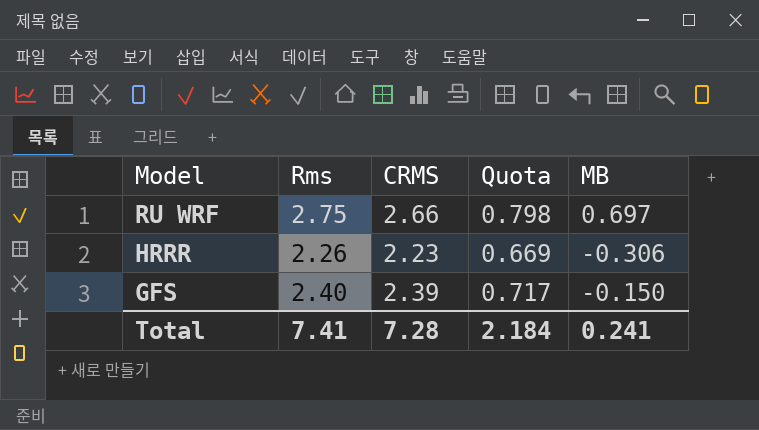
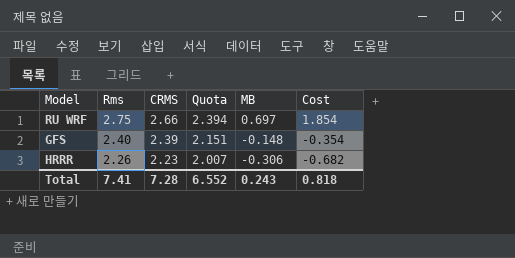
row order: Model descending -> Rms descending
column Quota | formula: [CRMS] * 0.3 -> [CRMS] * 0.9
column Cost | formula: none -> [CRMS] * [MB]
GFS | MB: -0.150 -> -0.148
Total | Quota: 2.184 -> 6.552
Total | MB: 0.241 -> 0.243

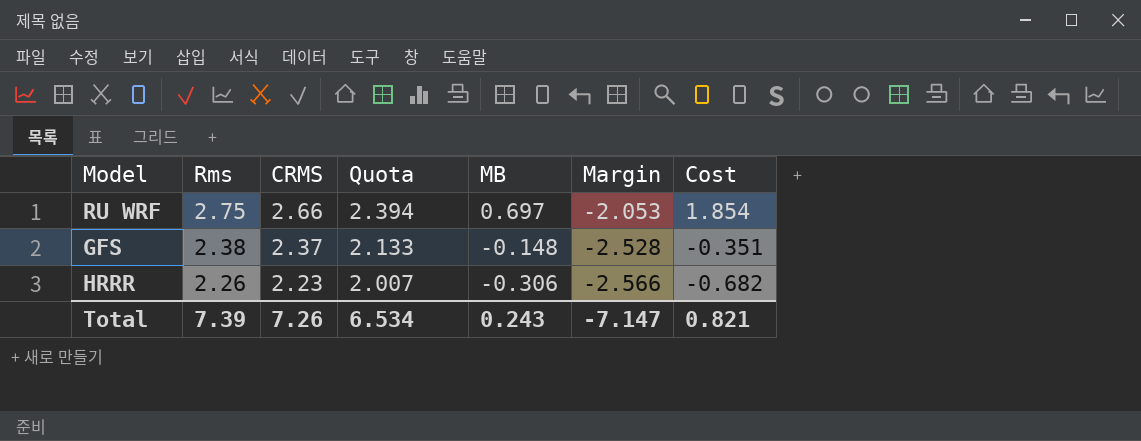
column Margin | formula: none -> [MB] - [Rms]
GFS | Rms: 2.40 -> 2.38
GFS | CRMS: 2.39 -> 2.37
GFS | Quota: 2.151 -> 2.133
GFS | Cost: -0.354 -> -0.351
Total | Rms: 7.41 -> 7.39
Total | CRMS: 7.28 -> 7.26
Total | Quota: 6.552 -> 6.534
Total | Cost: 0.818 -> 0.821

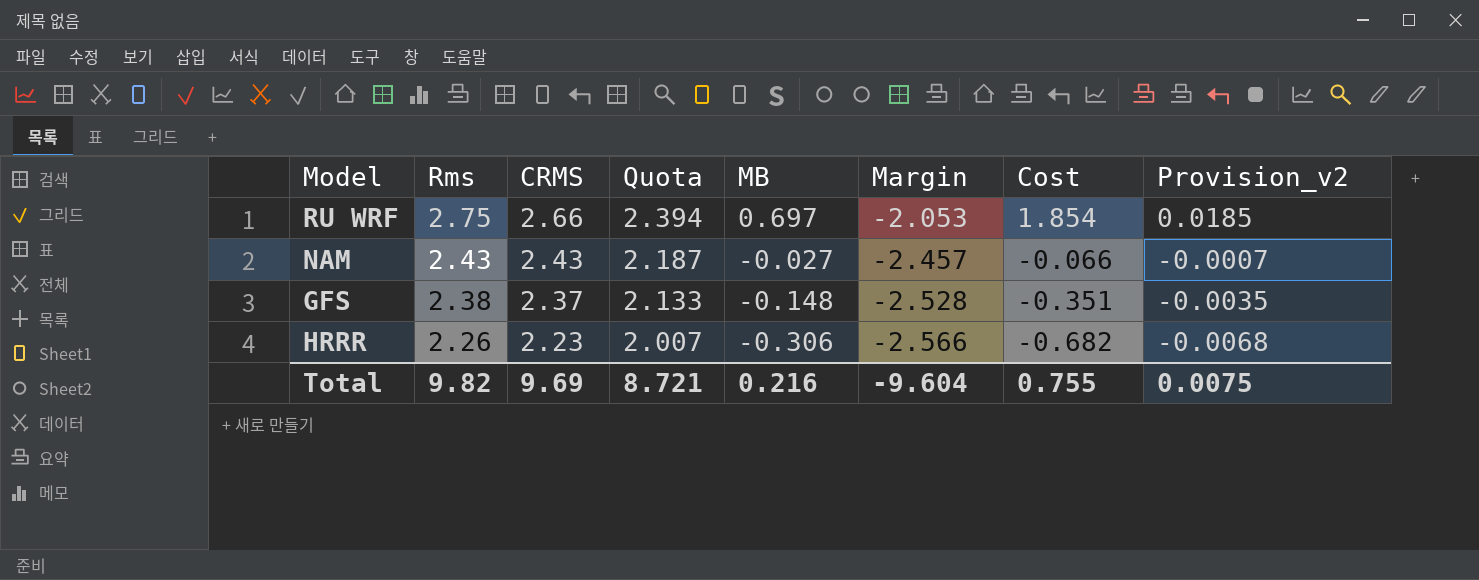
column Provision_v2 | formula: none -> [Cost] * 0.01
row NAM: none -> 2.43 | 2.43 | 2.187 | -0.027 | -2.457 | -0.066 | -0.0007
Total | Rms: 7.39 -> 9.82
Total | CRMS: 7.26 -> 9.69
Total | Quota: 6.534 -> 8.721
Total | MB: 0.243 -> 0.216
Total | Margin: -7.147 -> -9.604
Total | Cost: 0.821 -> 0.755

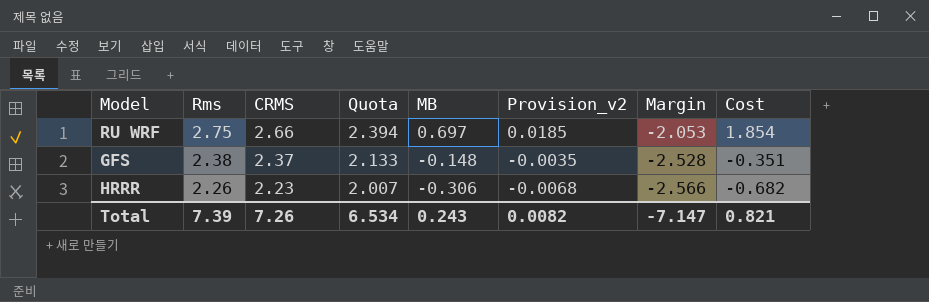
column Provision_v2 | position: 8 -> 6
row NAM: 2.43 | 2.43 | 2.187 | -0.027 | -2.457 | -0.066 | -0.0007 -> none
Total | Rms: 9.82 -> 7.39
Total | CRMS: 9.69 -> 7.26
Total | Quota: 8.721 -> 6.534
Total | MB: 0.216 -> 0.243
Total | Provision_v2: 0.0075 -> 0.0082
Total | Margin: -9.604 -> -7.147
Total | Cost: 0.755 -> 0.821

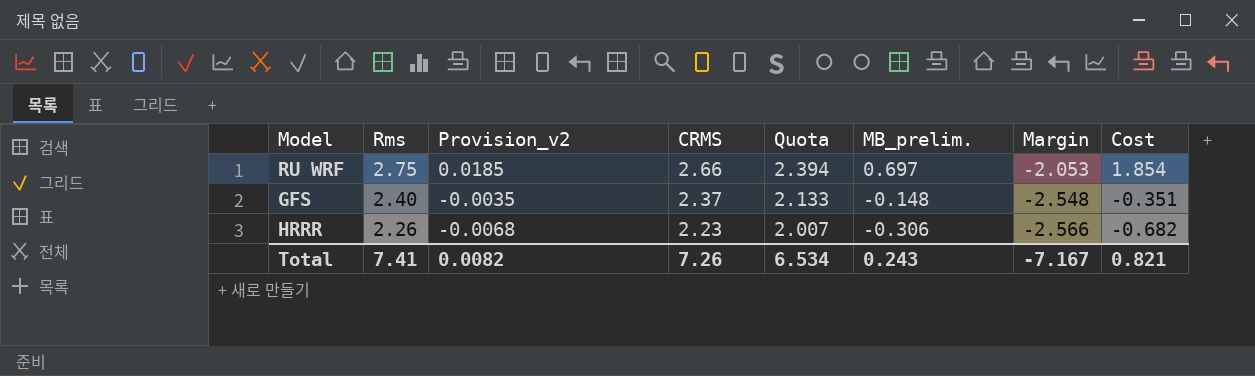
column Provision_v2 | position: 6 -> 3
column name: MB -> MB_prelim.
GFS | Rms: 2.38 -> 2.40
GFS | Margin: -2.528 -> -2.548
Total | Rms: 7.39 -> 7.41
Total | Margin: -7.147 -> -7.167

